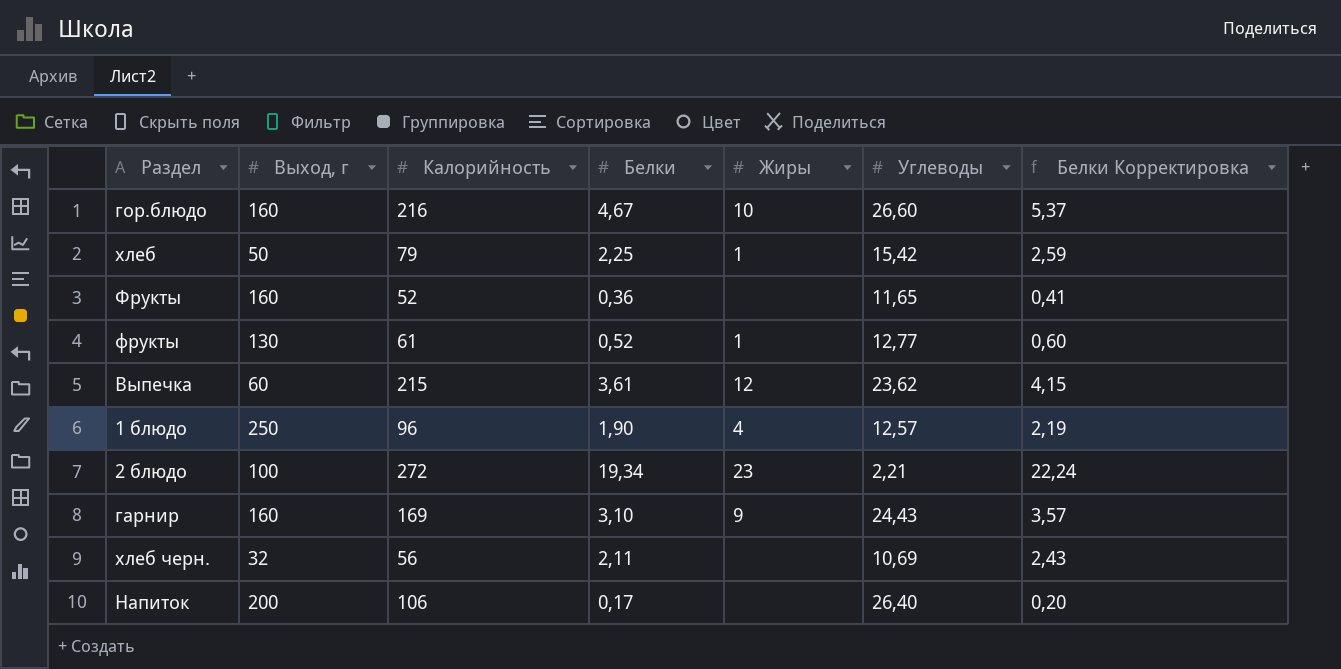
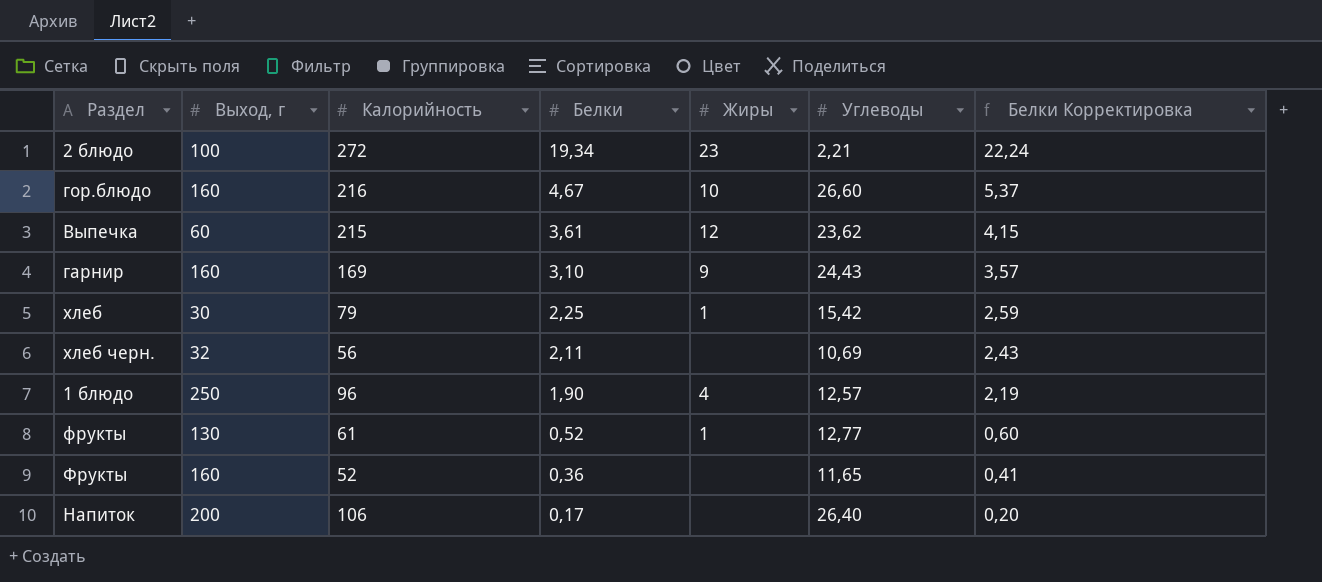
row order: none -> Белки descending
хлеб | Выход, г: 50 -> 30

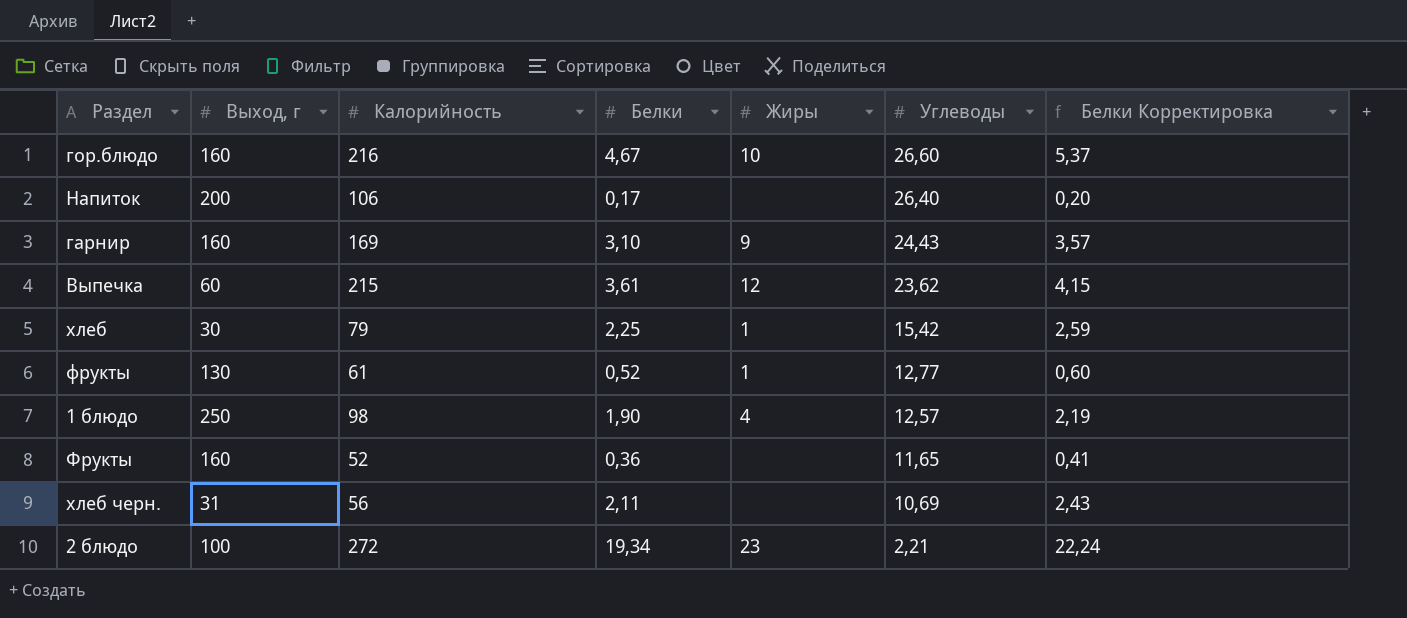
row order: Белки descending -> Углеводы descending
1 блюдо | Калорийность: 96 -> 98
хлеб черн. | Выход, г: 32 -> 31

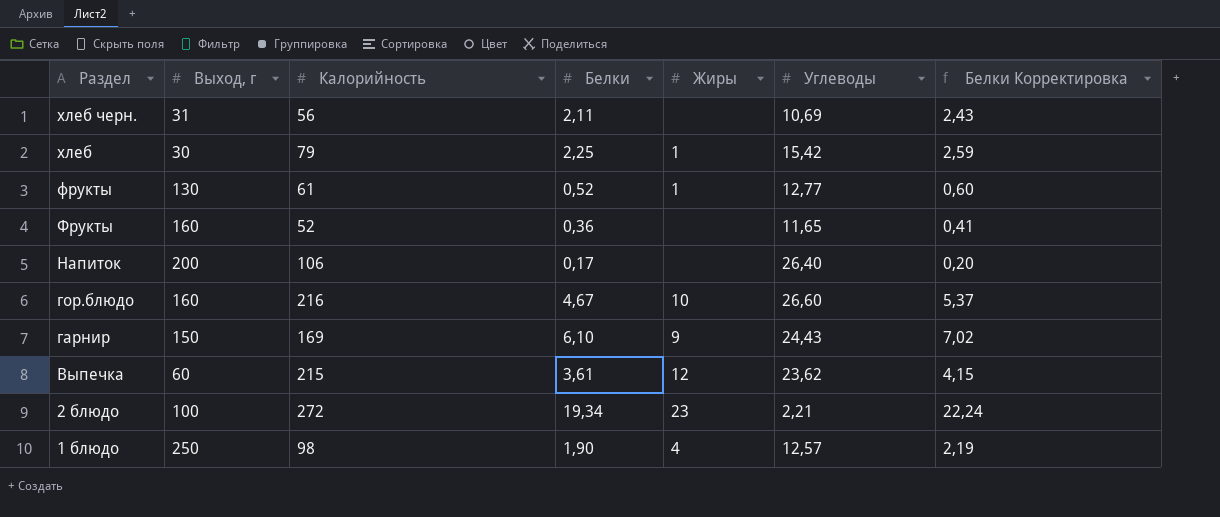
row order: Углеводы descending -> Раздел descending
гарнир | Выход, г: 160 -> 150
гарнир | Белки: 3,10 -> 6,10
гарнир | Белки Корректировка: 3,57 -> 7,02

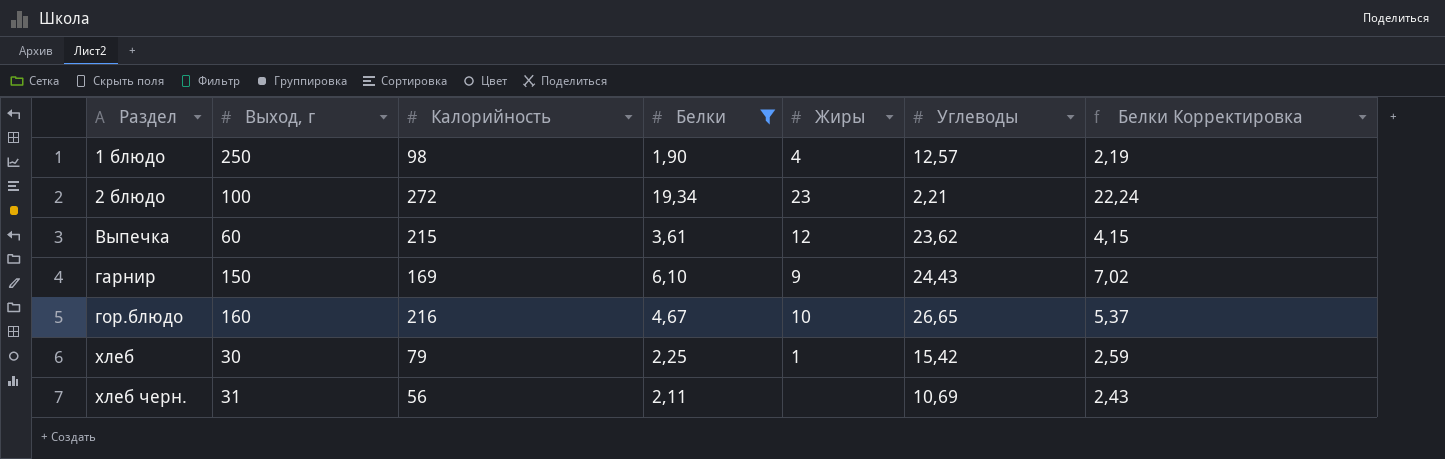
filter: none -> Белки >= 1,90
row order: Раздел descending -> Раздел ascending
гор.блюдо | Углеводы: 26,60 -> 26,65

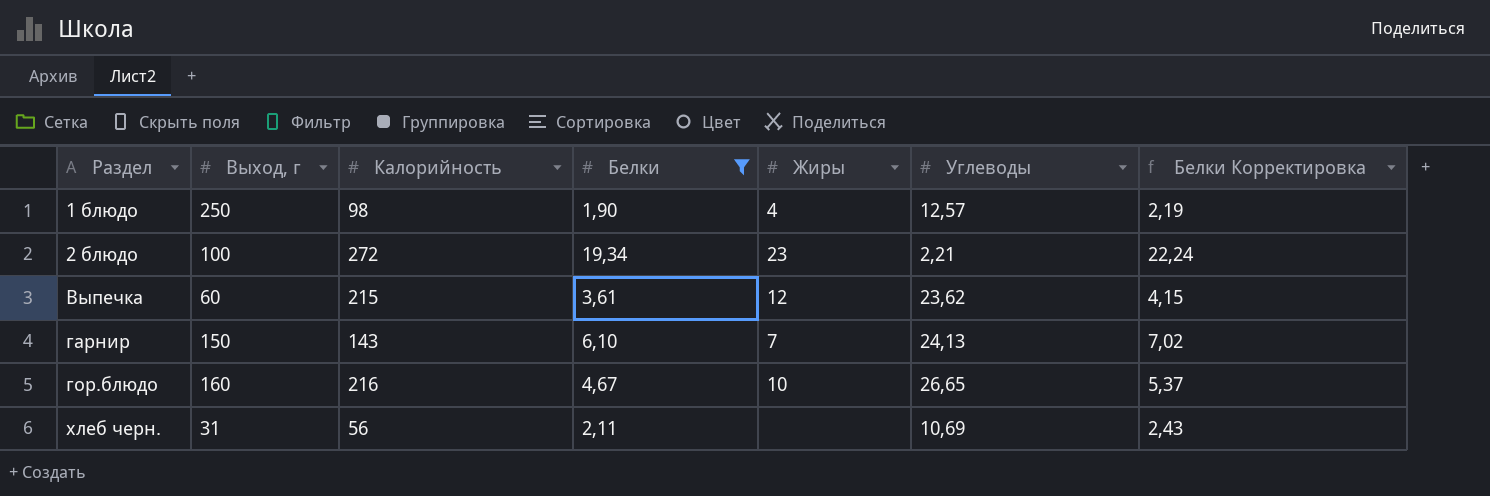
row хлеб: 30 | 79 | 2,25 | 1 | 15,42 | 2,59 -> none
гарнир | Калорийность: 169 -> 143
гарнир | Жиры: 9 -> 7
гарнир | Углеводы: 24,43 -> 24,13

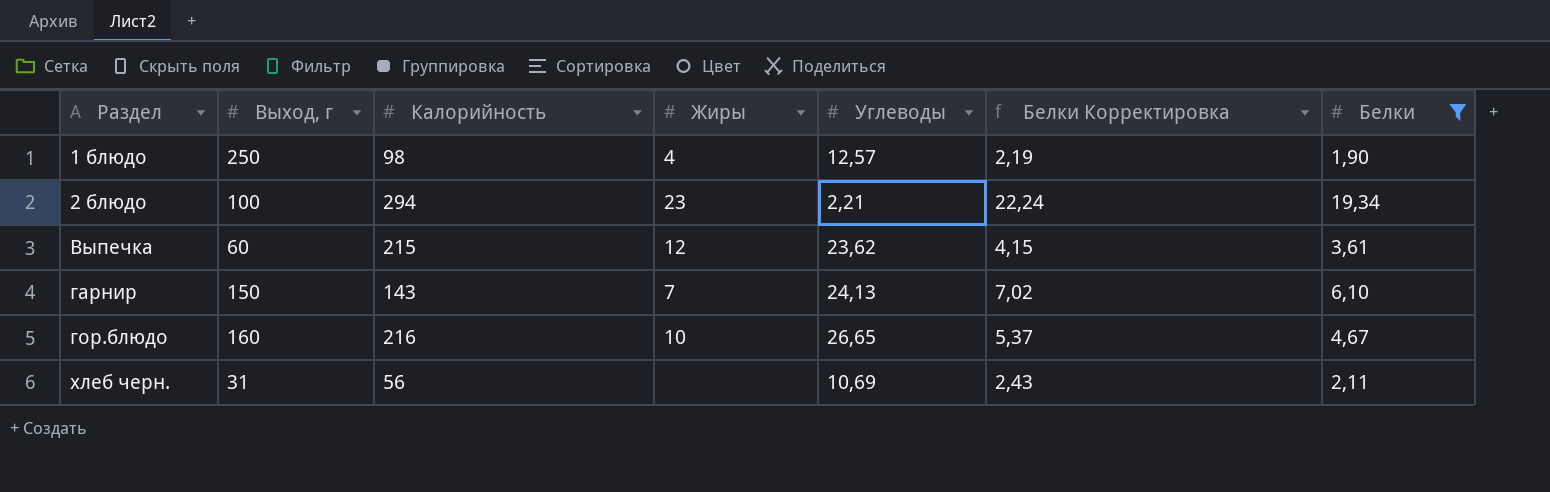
column Белки | position: 4 -> 7
2 блюдо | Калорийность: 272 -> 294

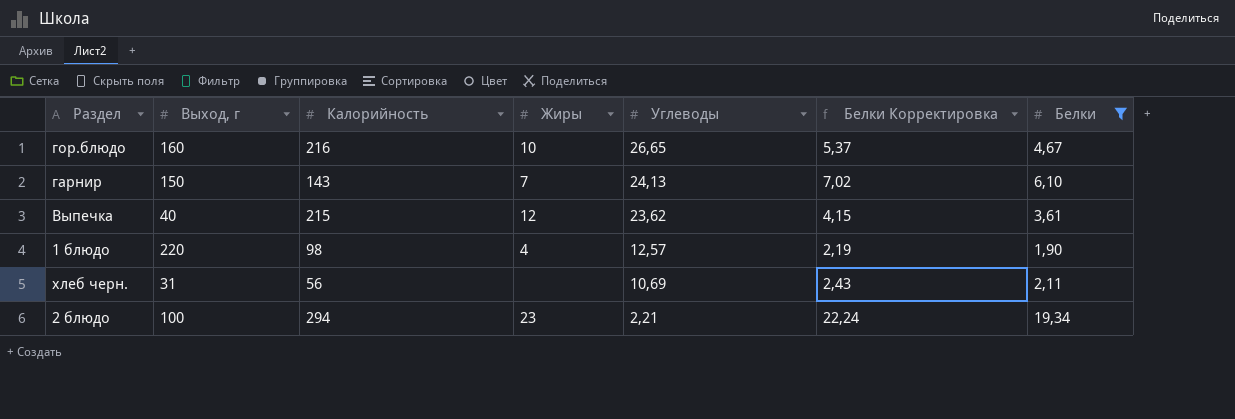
row order: Раздел ascending -> Углеводы descending
Выпечка | Выход, г: 60 -> 40
1 блюдо | Выход, г: 250 -> 220

